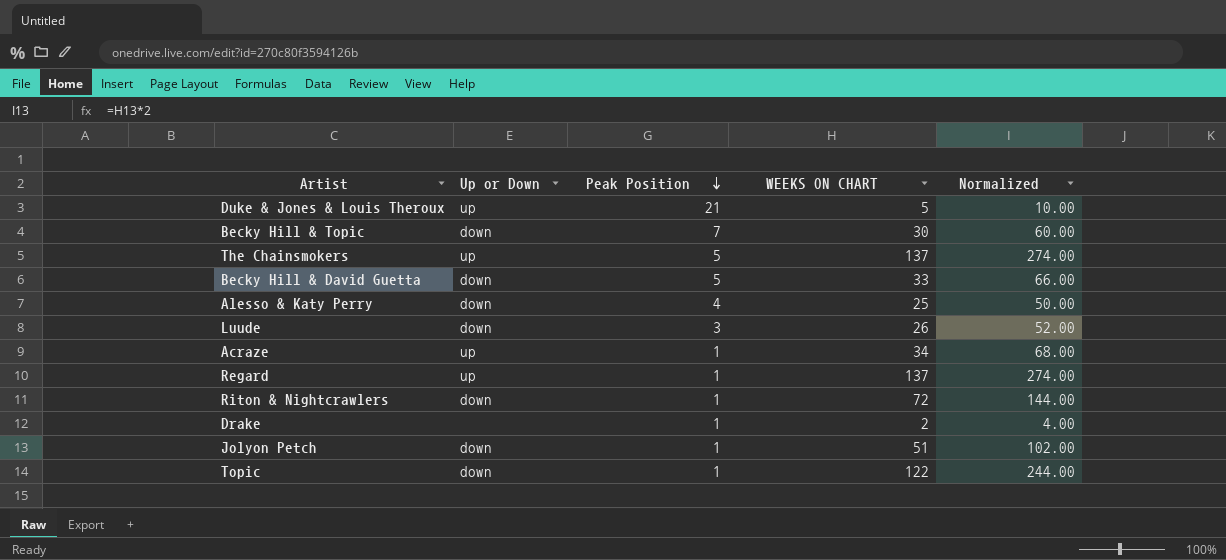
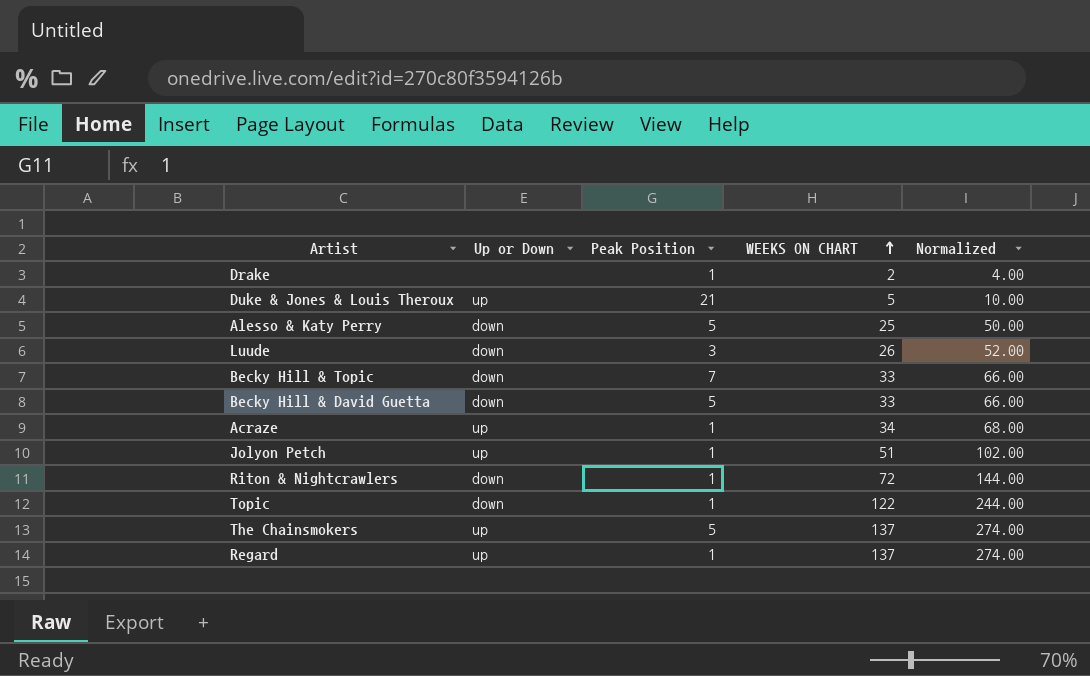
row order: Peak Position descending -> WEEKS ON CHART ascending
Alesso & Katy Perry | Peak Position: 4 -> 5
Becky Hill & Topic | WEEKS ON CHART: 30 -> 33
Becky Hill & Topic | Normalized: 60.00 -> 66.00
Jolyon Petch | Up or Down: down -> up

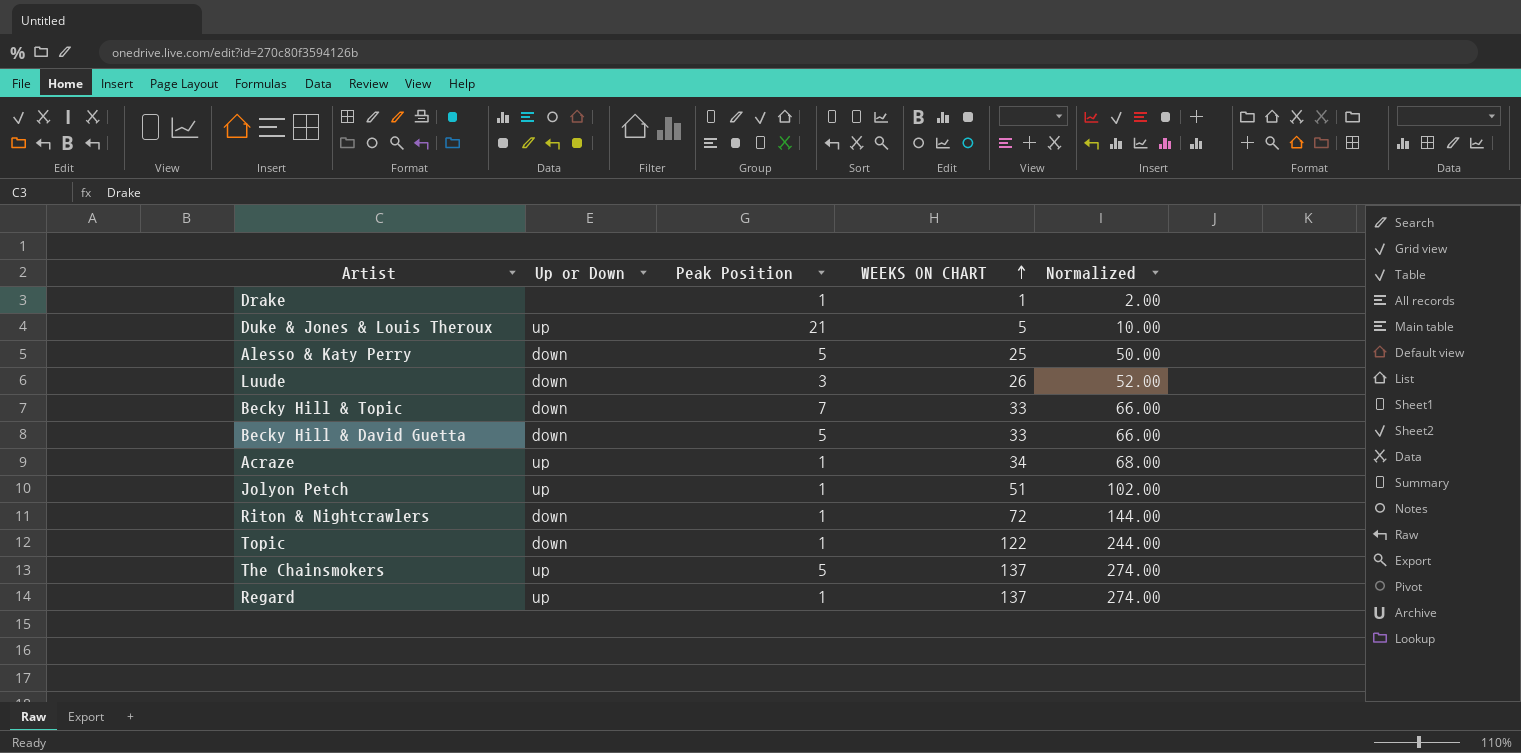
Drake | WEEKS ON CHART: 2 -> 1
Drake | Normalized: 4.00 -> 2.00

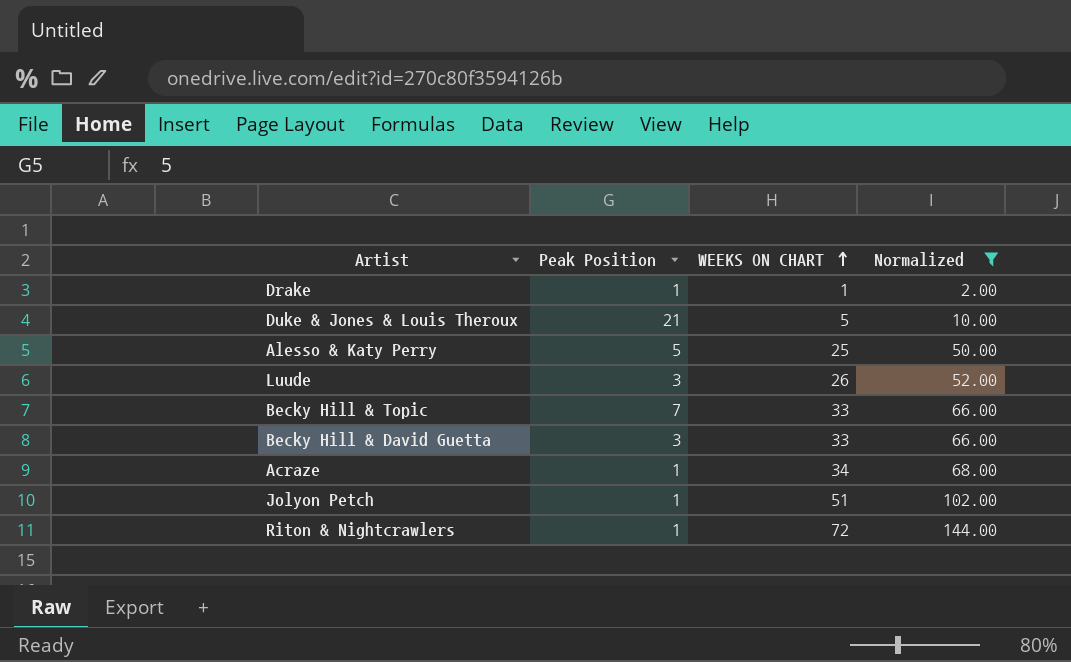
filter: none -> Normalized <= 144.00
column Up or Down | position: 2 -> none
Becky Hill & David Guetta | Peak Position: 5 -> 3

